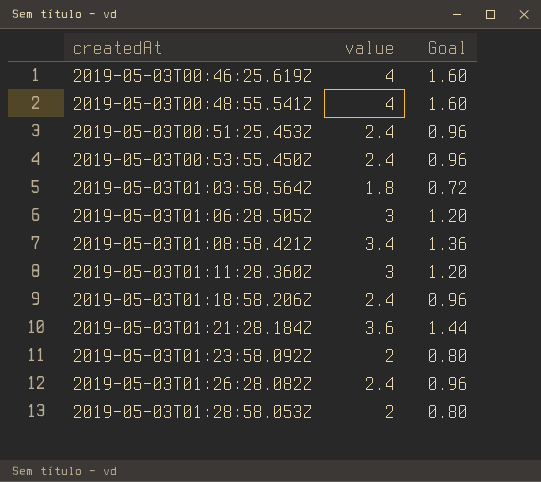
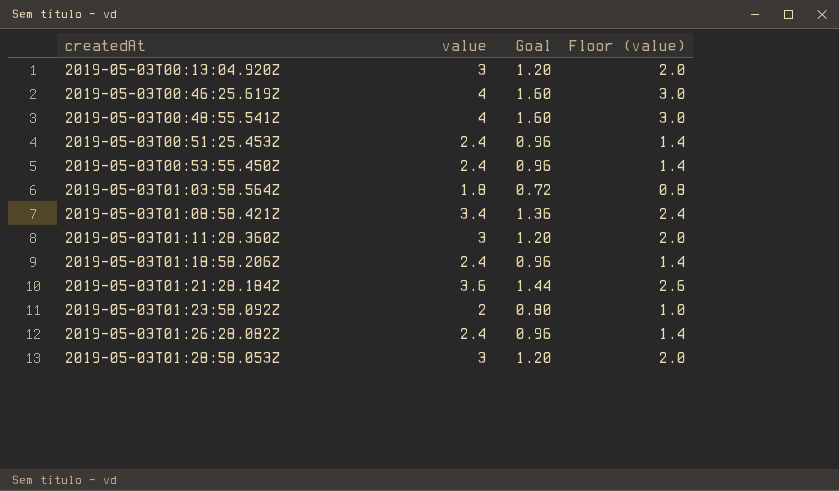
column Floor (value) | formula: none -> [value] - 1
row 2019-05-03T01:06:28.505Z: 3 | 1.20 -> none
row 2019-05-03T00:13:04.920Z: none -> 3 | 1.20 | 2.0
2019-05-03T01:28:58.053Z | value: 2 -> 3
2019-05-03T01:28:58.053Z | Goal: 0.80 -> 1.20

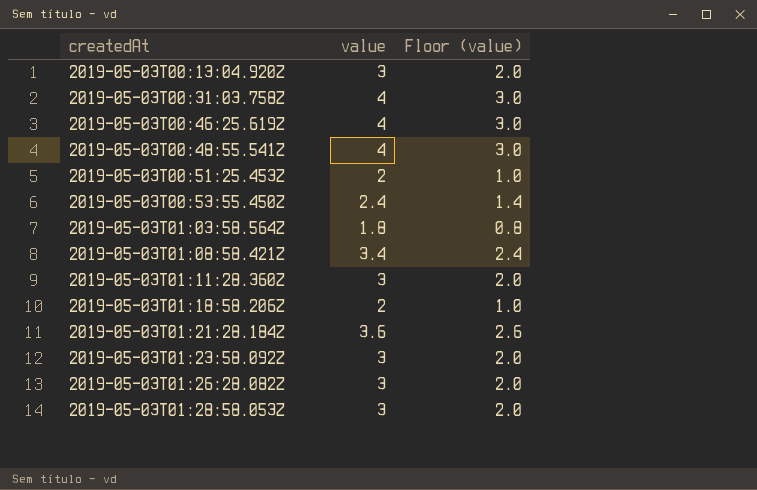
column Goal | formula: [value] * 0.4 -> none
row 2019-05-03T00:31:03.758Z: none -> 4 | 3.0
2019-05-03T00:51:25.453Z | value: 2.4 -> 2
2019-05-03T00:51:25.453Z | Floor (value): 1.4 -> 1.0
2019-05-03T01:18:58.206Z | value: 2.4 -> 2
2019-05-03T01:18:58.206Z | Floor (value): 1.4 -> 1.0
2019-05-03T01:23:58.092Z | value: 2 -> 3
2019-05-03T01:23:58.092Z | Floor (value): 1.0 -> 2.0
2019-05-03T01:26:28.082Z | value: 2.4 -> 3
2019-05-03T01:26:28.082Z | Floor (value): 1.4 -> 2.0

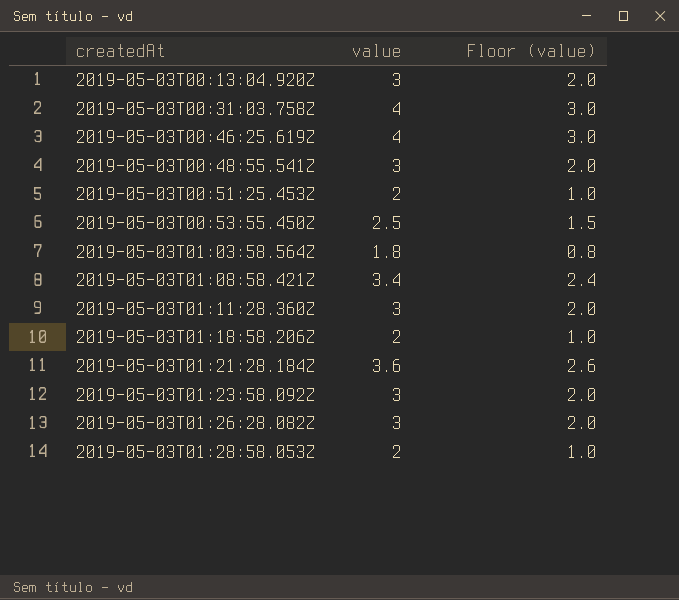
2019-05-03T00:48:55.541Z | value: 4 -> 3
2019-05-03T00:48:55.541Z | Floor (value): 3.0 -> 2.0
2019-05-03T00:53:55.450Z | value: 2.4 -> 2.5
2019-05-03T00:53:55.450Z | Floor (value): 1.4 -> 1.5
2019-05-03T01:28:58.053Z | value: 3 -> 2
2019-05-03T01:28:58.053Z | Floor (value): 2.0 -> 1.0

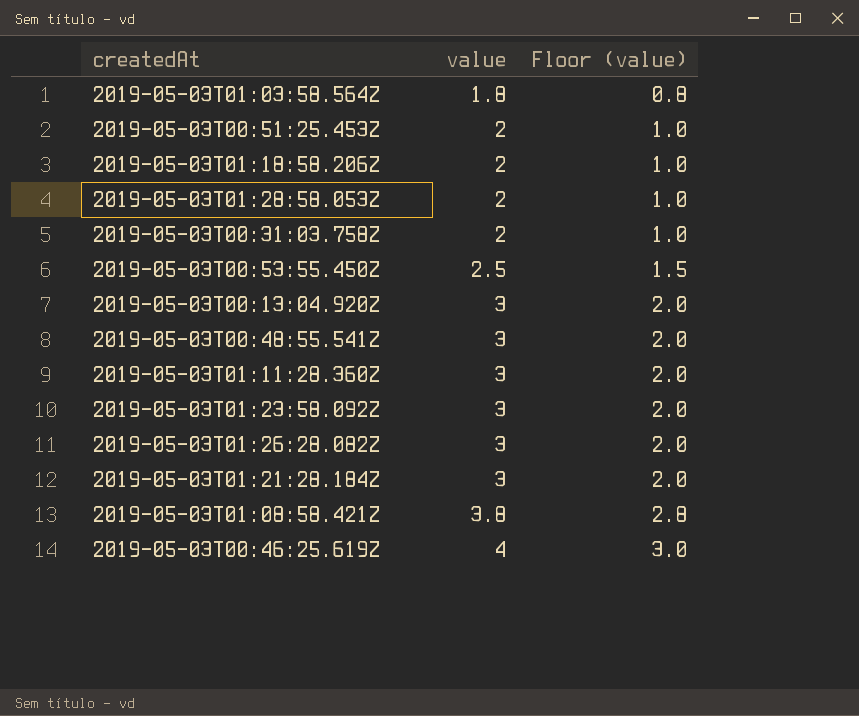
row order: createdAt ascending -> value ascending
2019-05-03T00:31:03.758Z | value: 4 -> 2
2019-05-03T00:31:03.758Z | Floor (value): 3.0 -> 1.0
2019-05-03T01:21:28.184Z | value: 3.6 -> 3
2019-05-03T01:21:28.184Z | Floor (value): 2.6 -> 2.0
2019-05-03T01:08:58.421Z | value: 3.4 -> 3.8
2019-05-03T01:08:58.421Z | Floor (value): 2.4 -> 2.8

